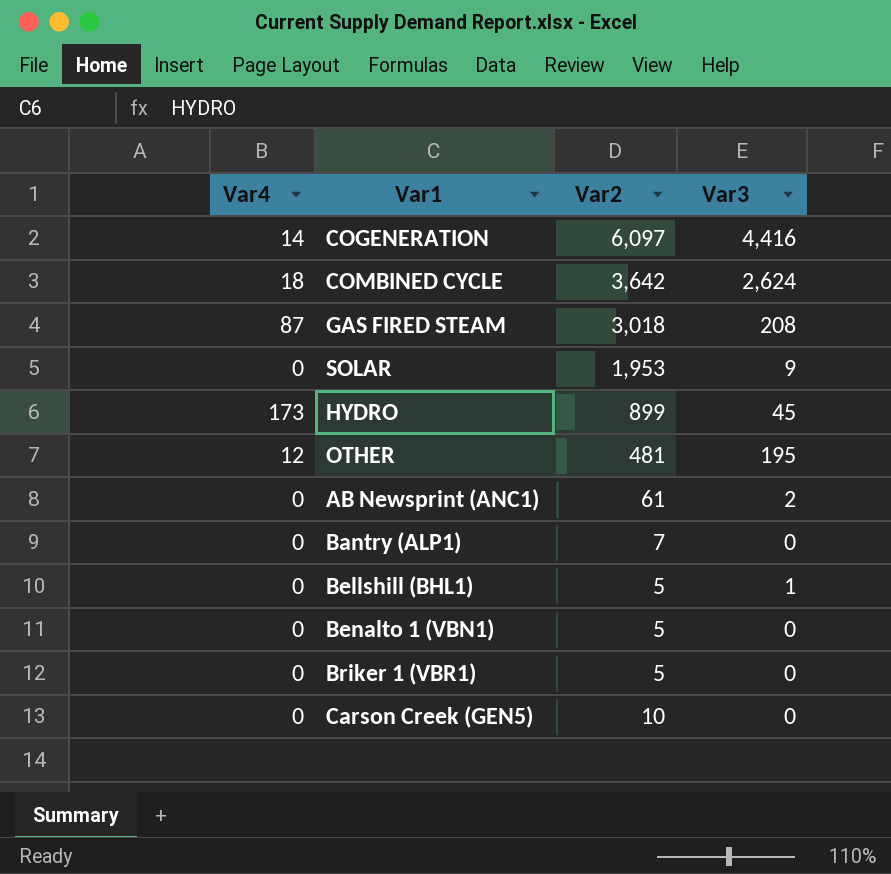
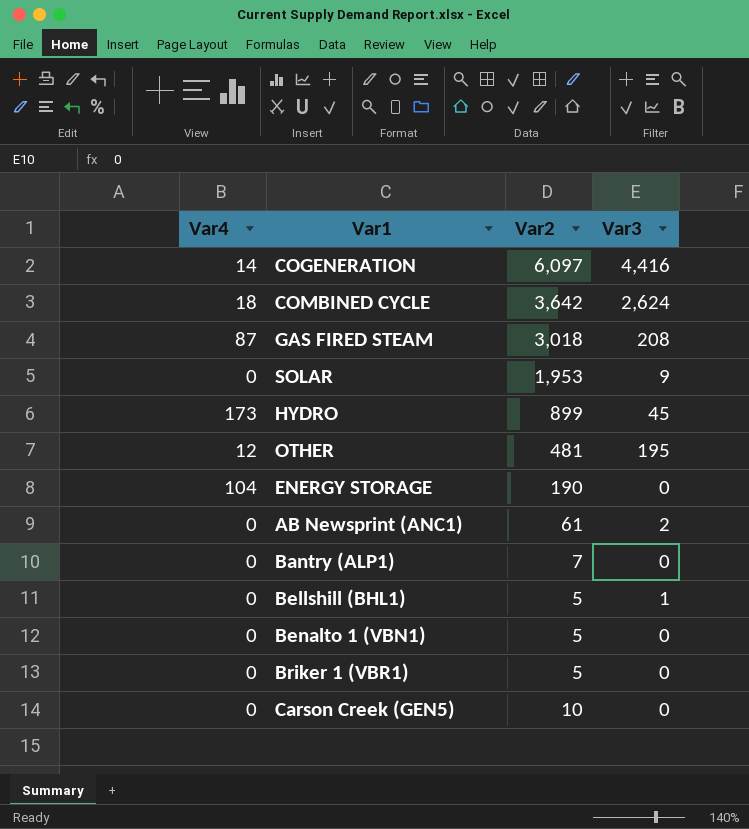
row ENERGY STORAGE: none -> 104 | 190 | 0

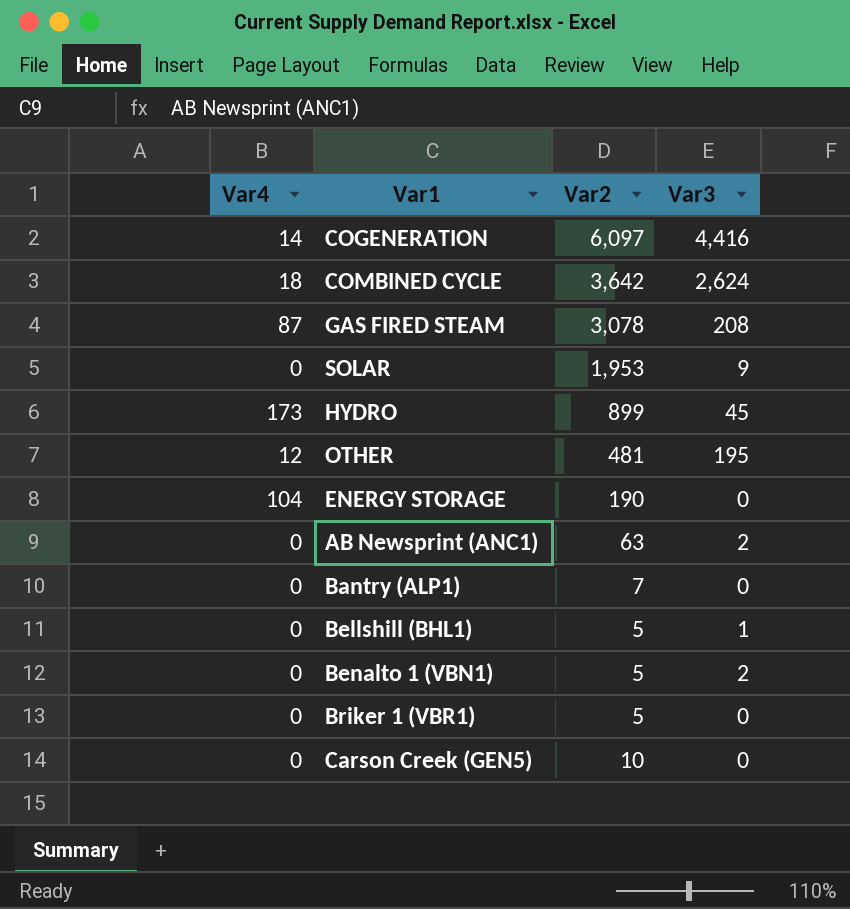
GAS FIRED STEAM | Var2: 3,018 -> 3,078
AB Newsprint (ANC1) | Var2: 61 -> 63
Benalto 1 (VBN1) | Var3: 0 -> 2

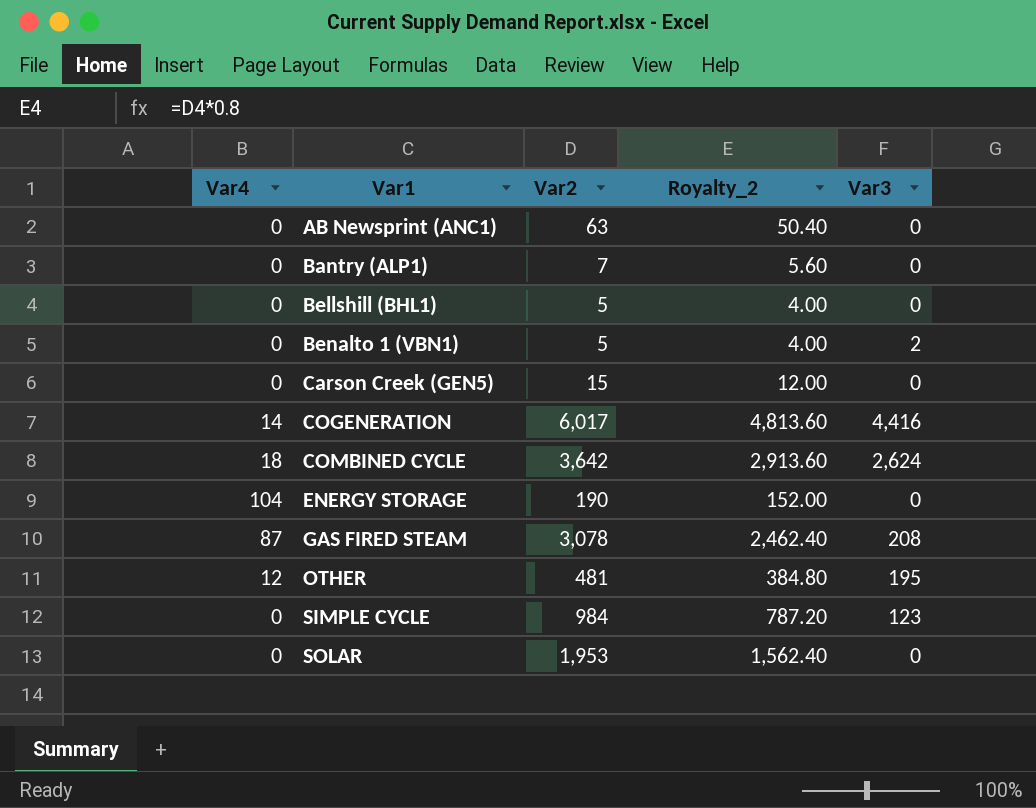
row order: none -> Var1 ascending
column Royalty_2 | formula: none -> [Var2] * 0.8
row HYDRO: 173 | 899 | 45 -> none
row Briker 1 (VBR1): 0 | 5 | 0 -> none
AB Newsprint (ANC1) | Var3: 2 -> 0
Bellshill (BHL1) | Var3: 1 -> 0
Carson Creek (GEN5) | Var2: 10 -> 15
COGENERATION | Var2: 6,097 -> 6,017
row SIMPLE CYCLE: none -> 0 | 984 | 787.20 | 123
SOLAR | Var3: 9 -> 0

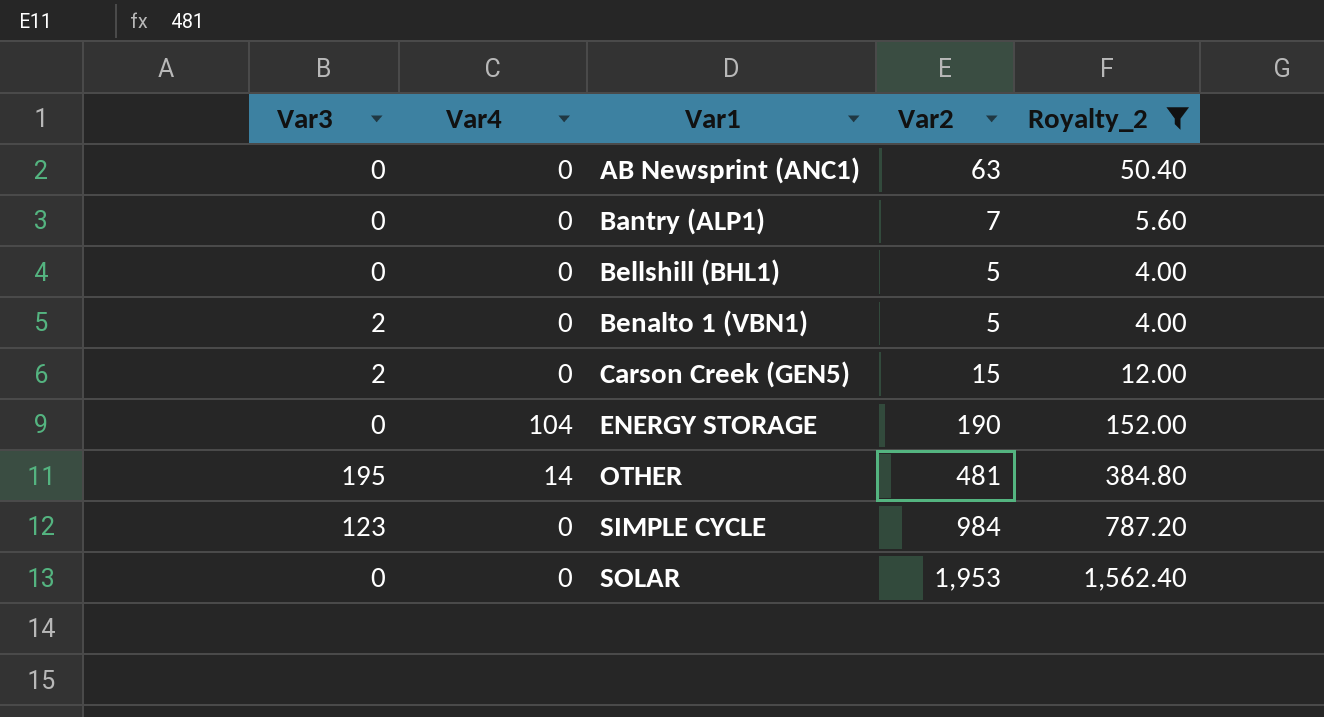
filter: none -> Royalty_2 <= 1,562.40
column Var3 | position: 5 -> 1
Carson Creek (GEN5) | Var3: 0 -> 2
OTHER | Var4: 12 -> 14

